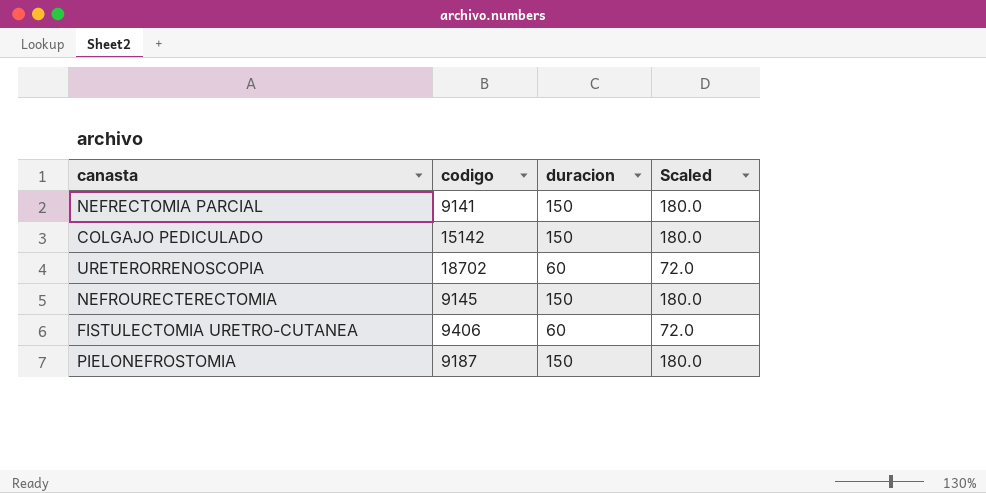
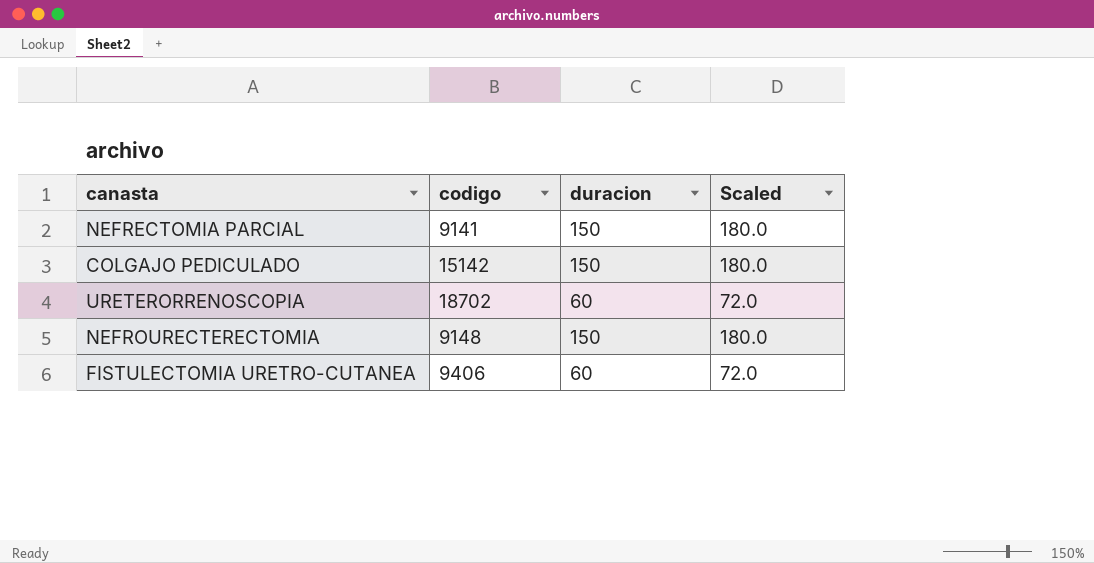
row PIELONEFROSTOMIA: 9187 | 150 | 180.0 -> none
NEFROURECTERECTOMIA | codigo: 9145 -> 9148

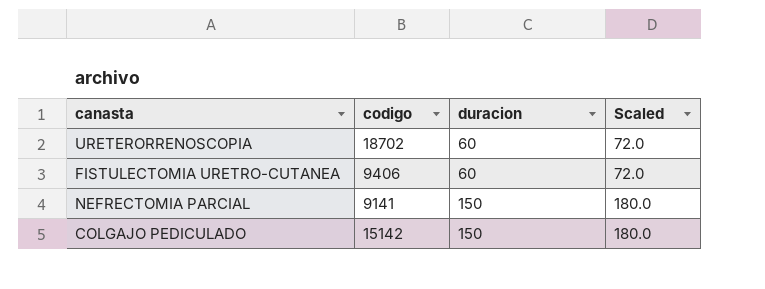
row order: none -> duracion ascending
row NEFROURECTERECTOMIA: 9148 | 150 | 180.0 -> none

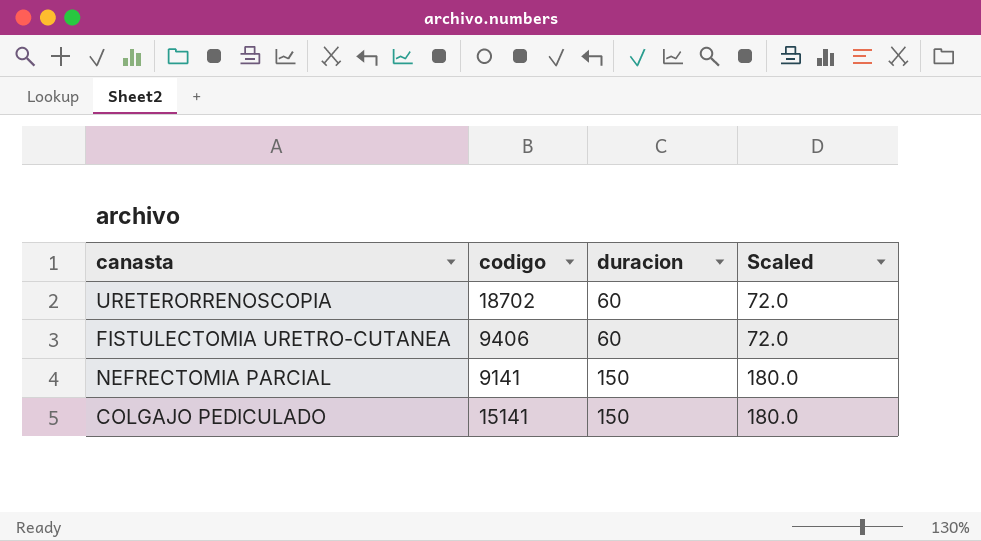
COLGAJO PEDICULADO | codigo: 15142 -> 15141

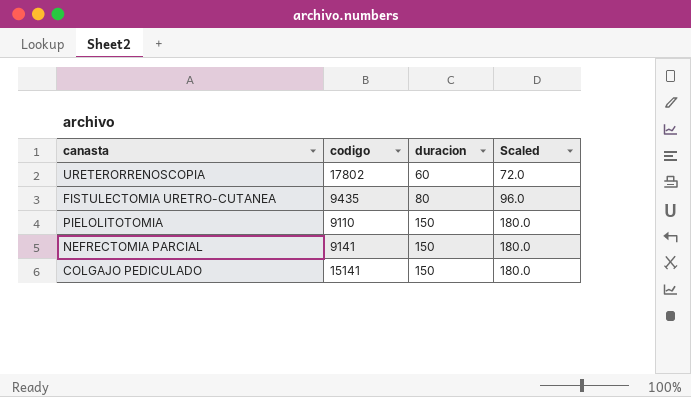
URETERORRENOSCOPIA | codigo: 18702 -> 17802
FISTULECTOMIA URETRO-CUTANEA | codigo: 9406 -> 9435
FISTULECTOMIA URETRO-CUTANEA | duracion: 60 -> 80
FISTULECTOMIA URETRO-CUTANEA | Scaled: 72.0 -> 96.0
row PIELOLITOTOMIA: none -> 9110 | 150 | 180.0

